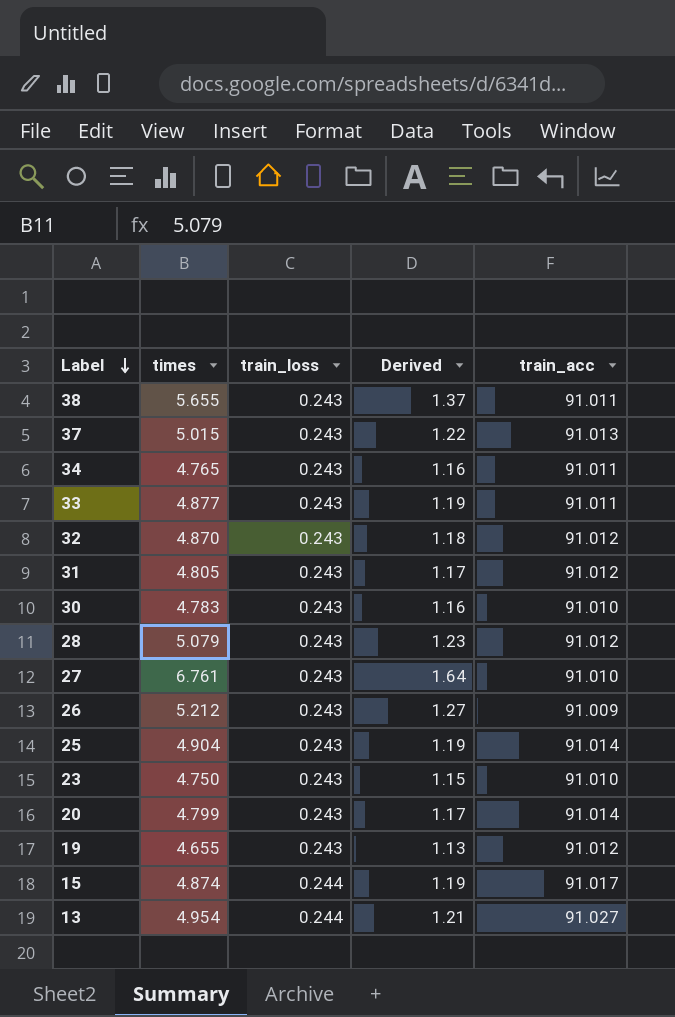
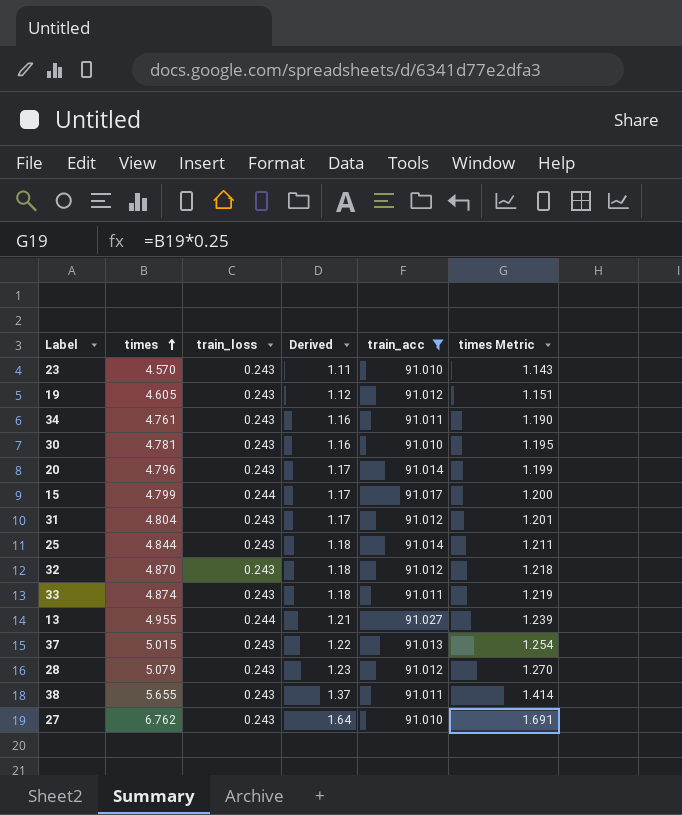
filter: none -> train_acc != 91.009
row order: Label descending -> times ascending
column times Metric | formula: none -> [times] * 0.25
23 | times: 4.750 -> 4.570
23 | Derived: 1.15 -> 1.11
19 | times: 4.655 -> 4.605
19 | Derived: 1.13 -> 1.12
34 | times: 4.765 -> 4.761
30 | times: 4.783 -> 4.781
20 | times: 4.799 -> 4.796
15 | times: 4.874 -> 4.799
15 | Derived: 1.19 -> 1.17
31 | times: 4.805 -> 4.804
25 | times: 4.904 -> 4.844
25 | Derived: 1.19 -> 1.18
33 | times: 4.877 -> 4.874
33 | Derived: 1.19 -> 1.18
13 | times: 4.954 -> 4.955
27 | times: 6.761 -> 6.762

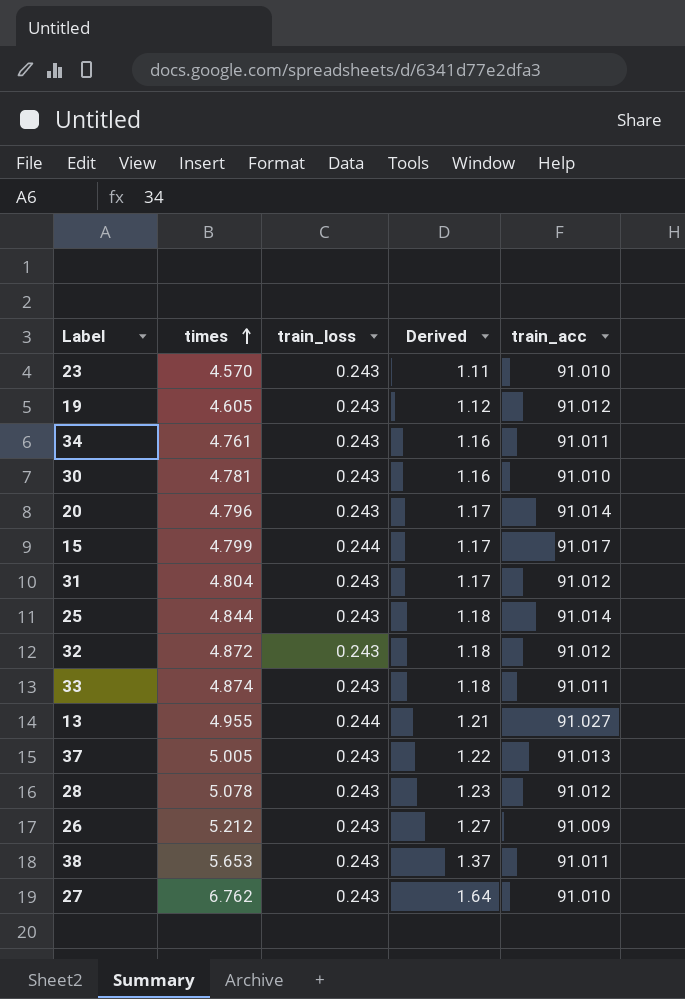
filter: train_acc != 91.009 -> none
column times Metric | formula: [times] * 0.25 -> none
32 | times: 4.870 -> 4.872
37 | times: 5.015 -> 5.005
28 | times: 5.079 -> 5.078
38 | times: 5.655 -> 5.653

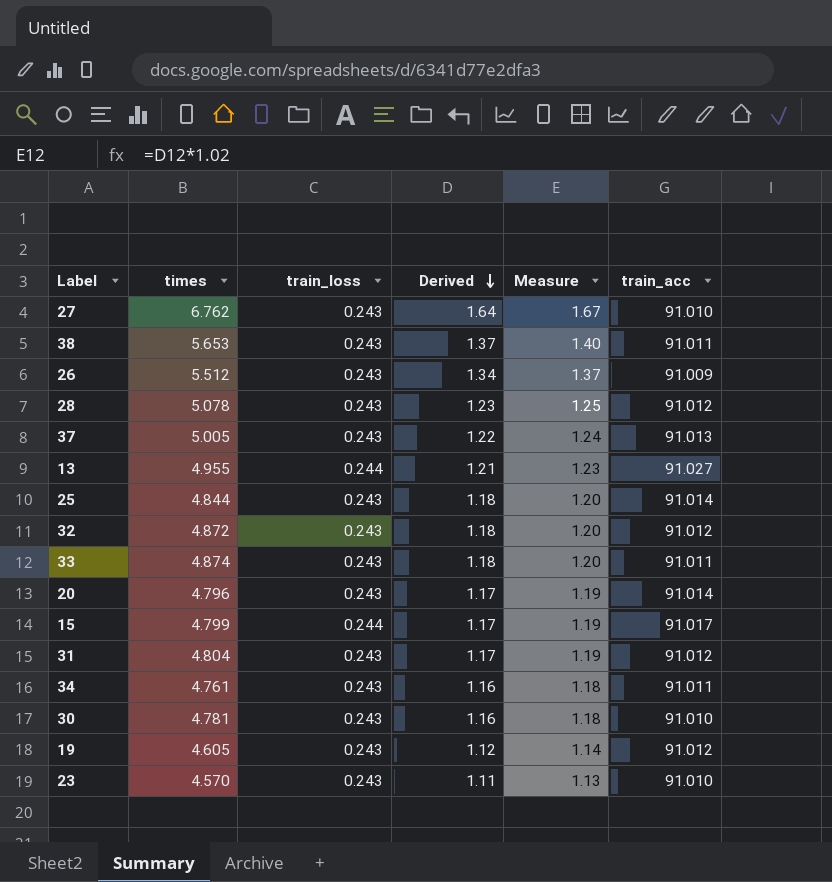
row order: times ascending -> Derived descending
column Measure | formula: none -> [Derived] * 1.02
26 | times: 5.212 -> 5.512
26 | Derived: 1.27 -> 1.34

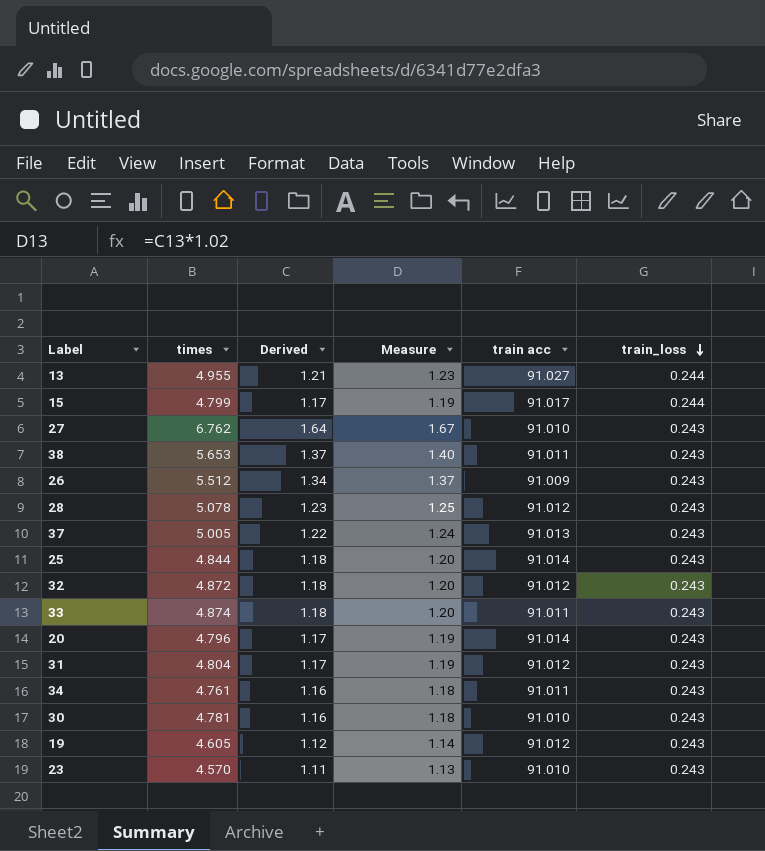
row order: Derived descending -> train_loss descending
column name: train_acc -> train acc
column train_loss | position: 3 -> 6

